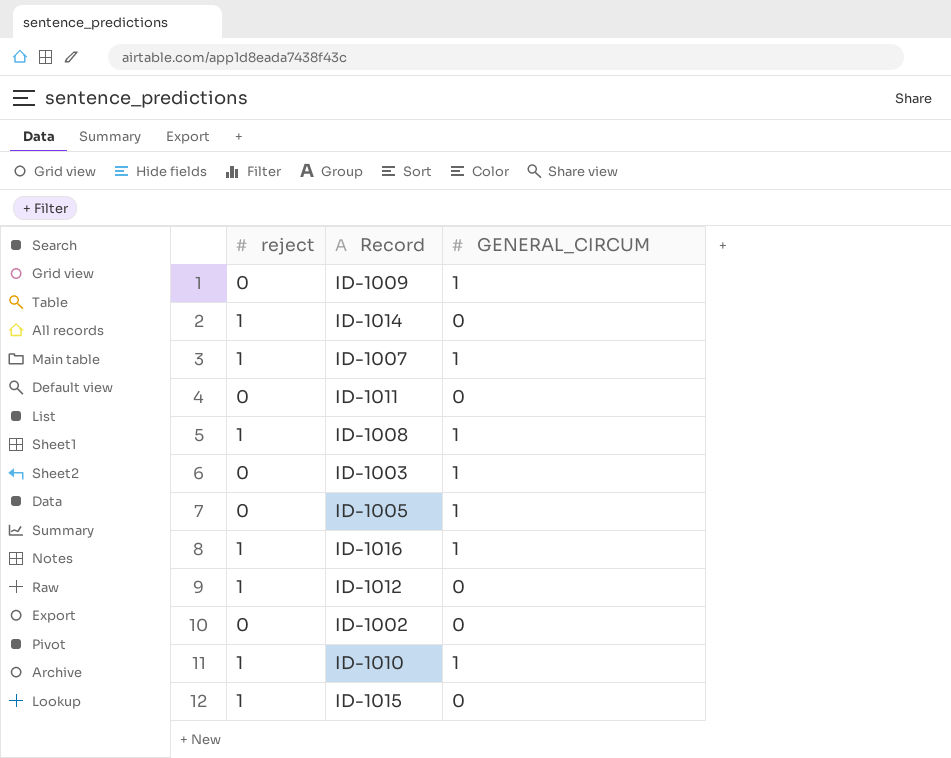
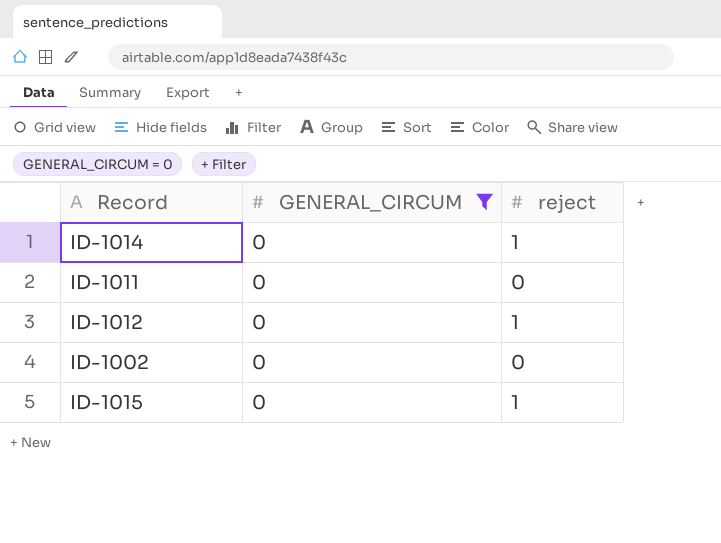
filter: none -> GENERAL_CIRCUM = 0
column reject | position: 1 -> 3

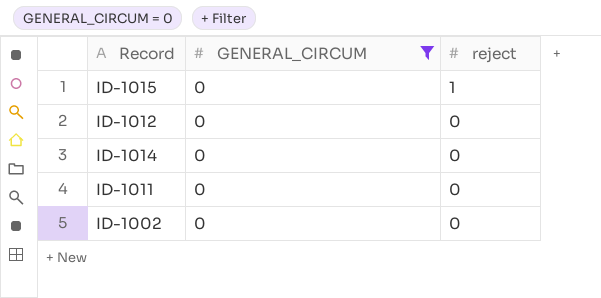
row order: none -> reject descending
ID-1012 | reject: 1 -> 0
ID-1014 | reject: 1 -> 0

